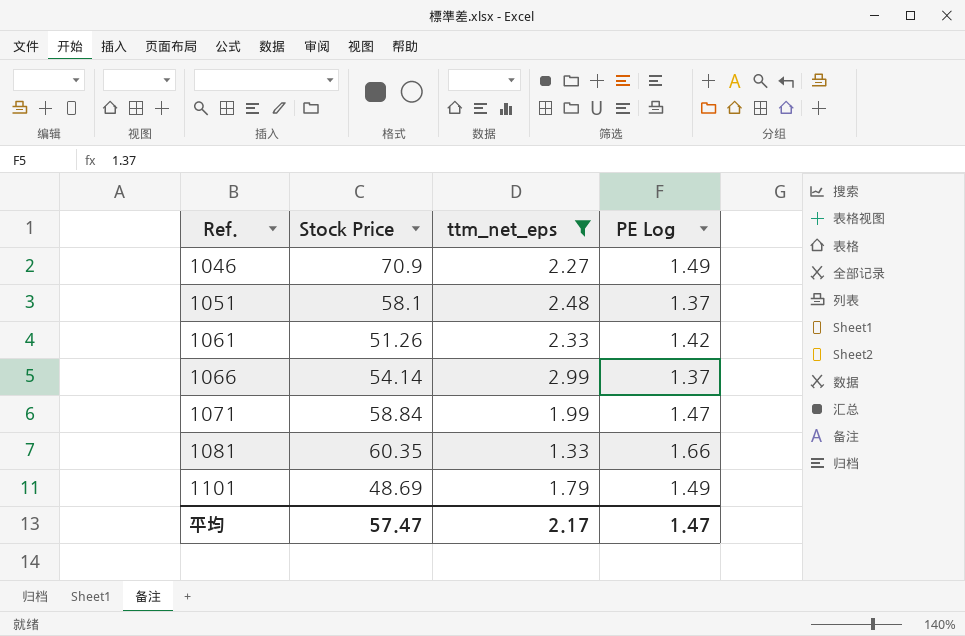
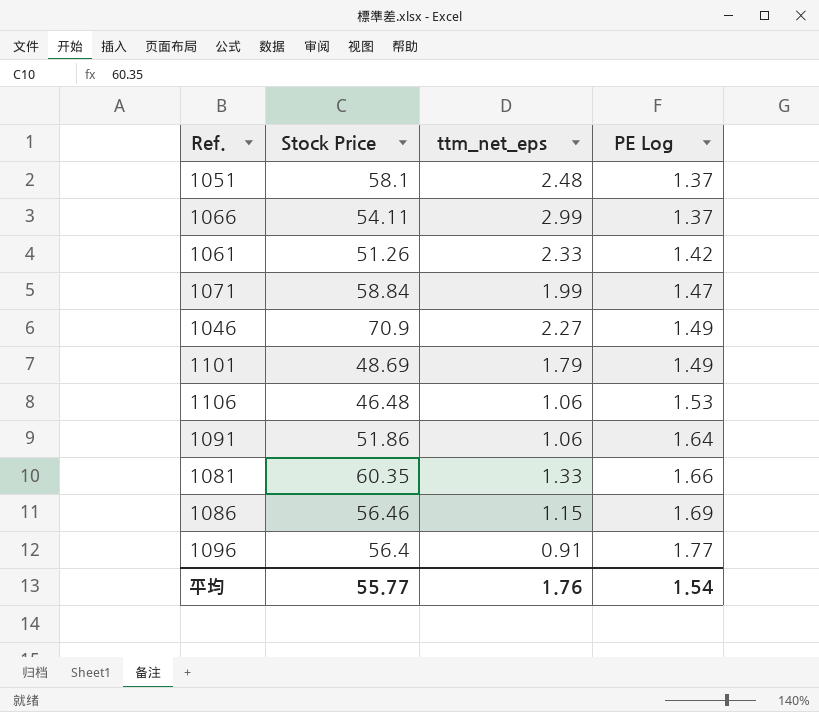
filter: ttm_net_eps >= 1.33 -> none
row order: Ref. ascending -> PE Log ascending
1066 | Stock Price: 54.14 -> 54.11
平均 | Stock Price: 57.47 -> 55.77
平均 | ttm_net_eps: 2.17 -> 1.76
平均 | PE Log: 1.47 -> 1.54

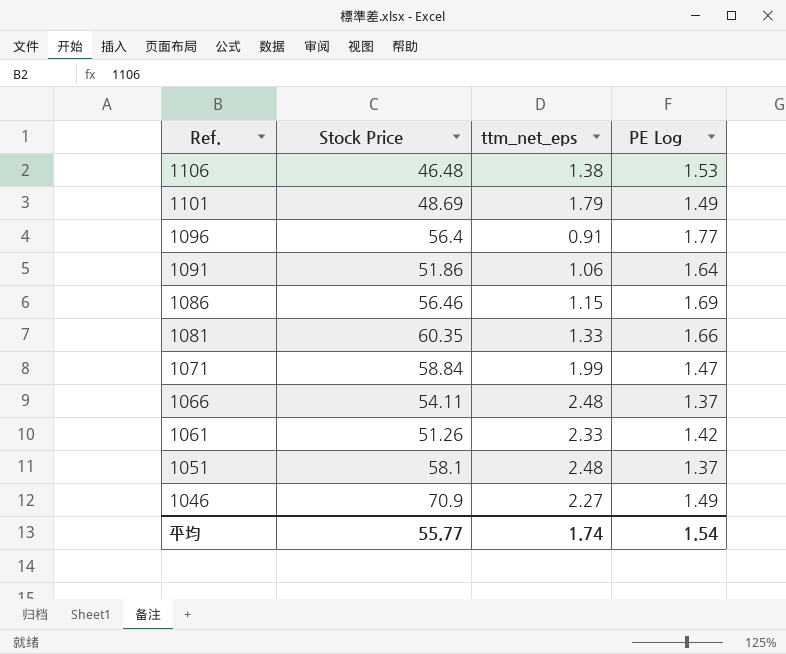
row order: PE Log ascending -> Ref. descending
1106 | ttm_net_eps: 1.06 -> 1.38
1066 | ttm_net_eps: 2.99 -> 2.48
平均 | ttm_net_eps: 1.76 -> 1.74

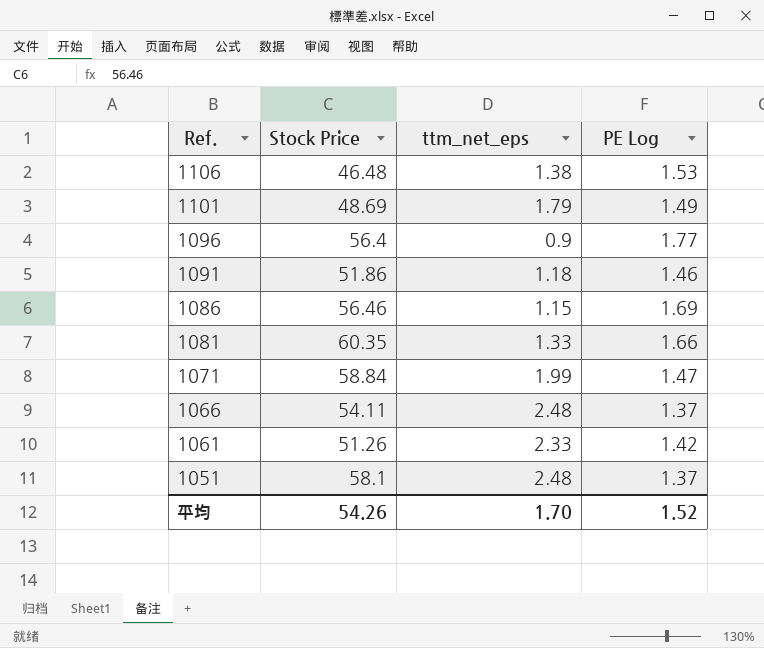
row 1046: 70.9 | 2.27 | 1.49 -> none
1096 | ttm_net_eps: 0.91 -> 0.9
1091 | ttm_net_eps: 1.06 -> 1.18
1091 | PE Log: 1.64 -> 1.46
平均 | Stock Price: 55.77 -> 54.26
平均 | ttm_net_eps: 1.74 -> 1.70
平均 | PE Log: 1.54 -> 1.52

